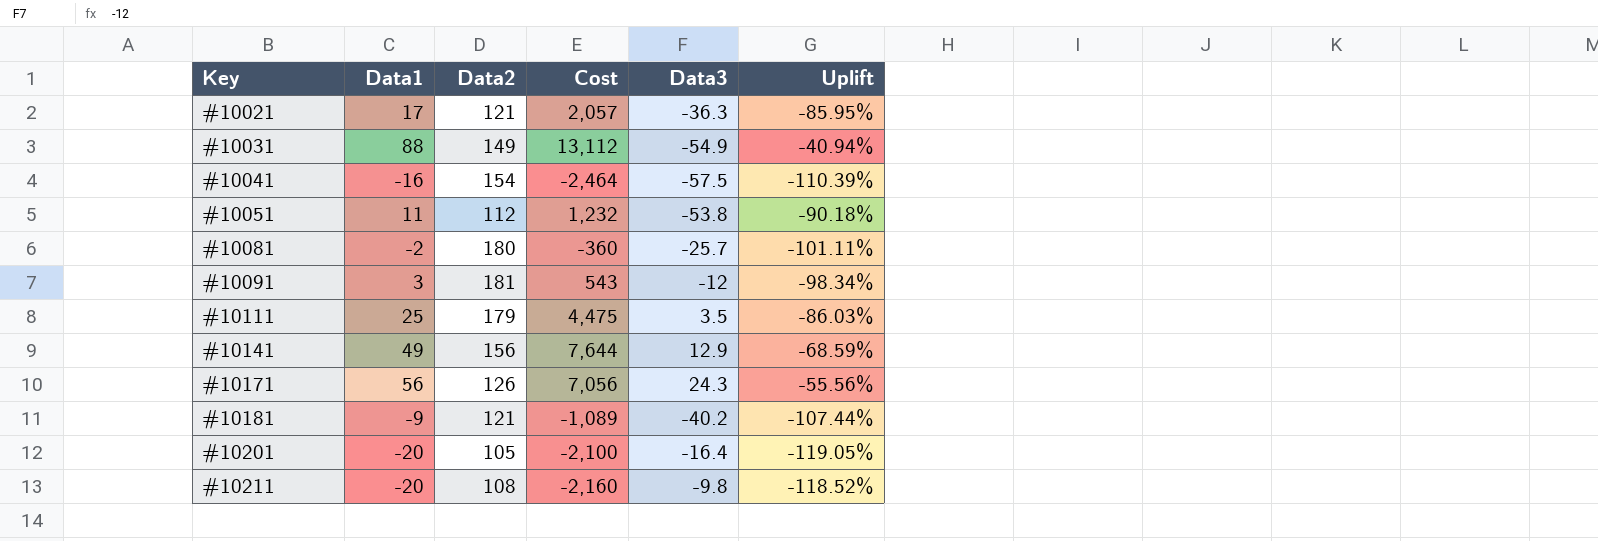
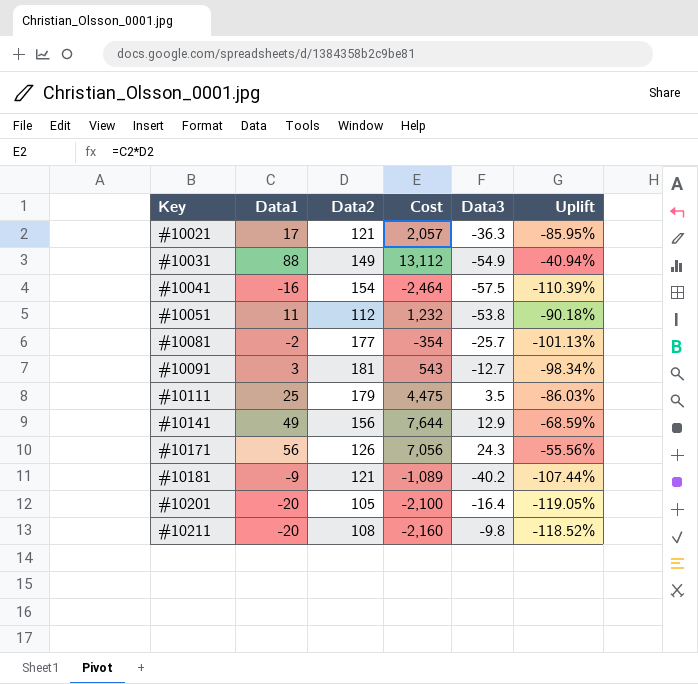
#10081 | Data2: 180 -> 177
#10081 | Cost: -360 -> -354
#10081 | Uplift: -101.11% -> -101.13%
#10091 | Data3: -12 -> -12.7

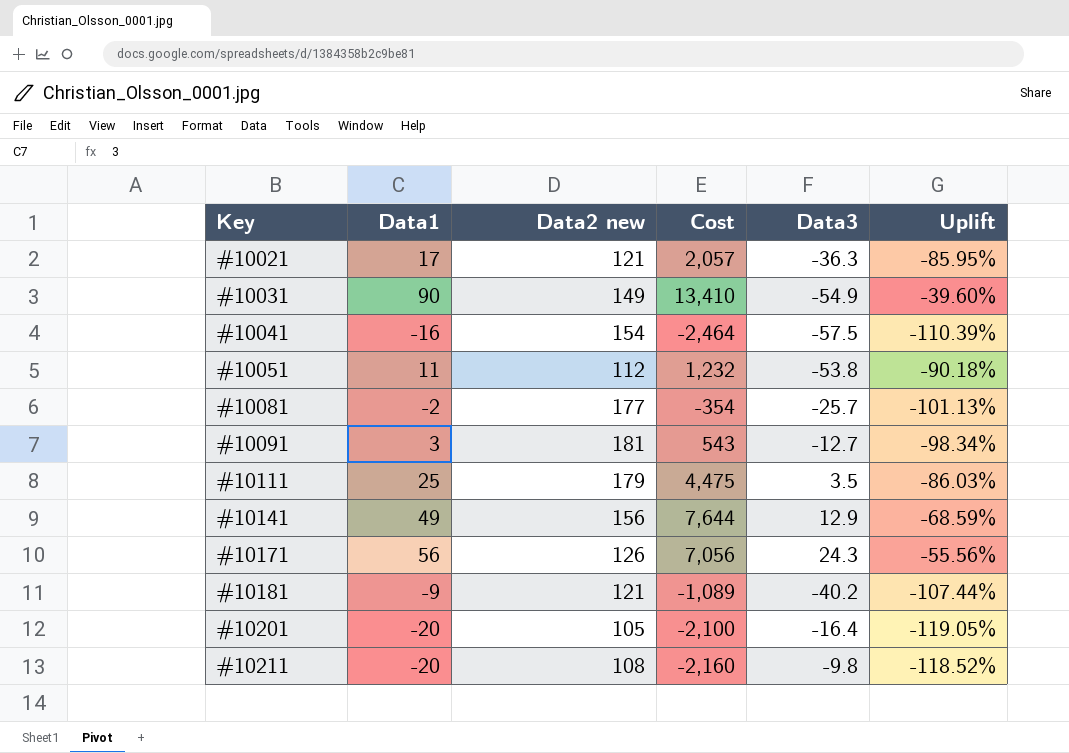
column name: Data2 -> Data2 new
#10031 | Data1: 88 -> 90
#10031 | Cost: 13,112 -> 13,410
#10031 | Uplift: -40.94% -> -39.60%

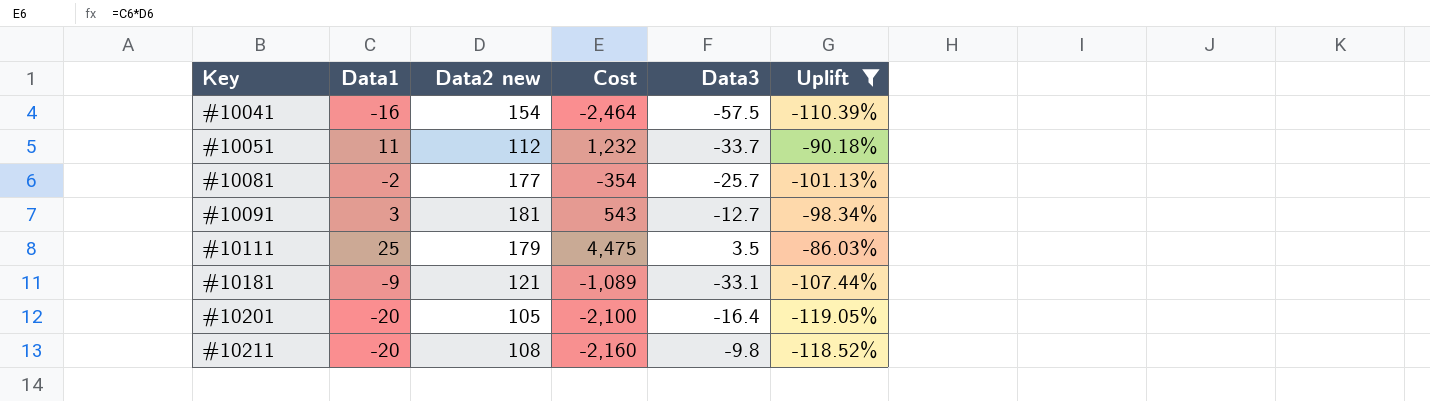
filter: none -> Uplift <= -86.03%
#10051 | Data3: -53.8 -> -33.7
#10181 | Data3: -40.2 -> -33.1

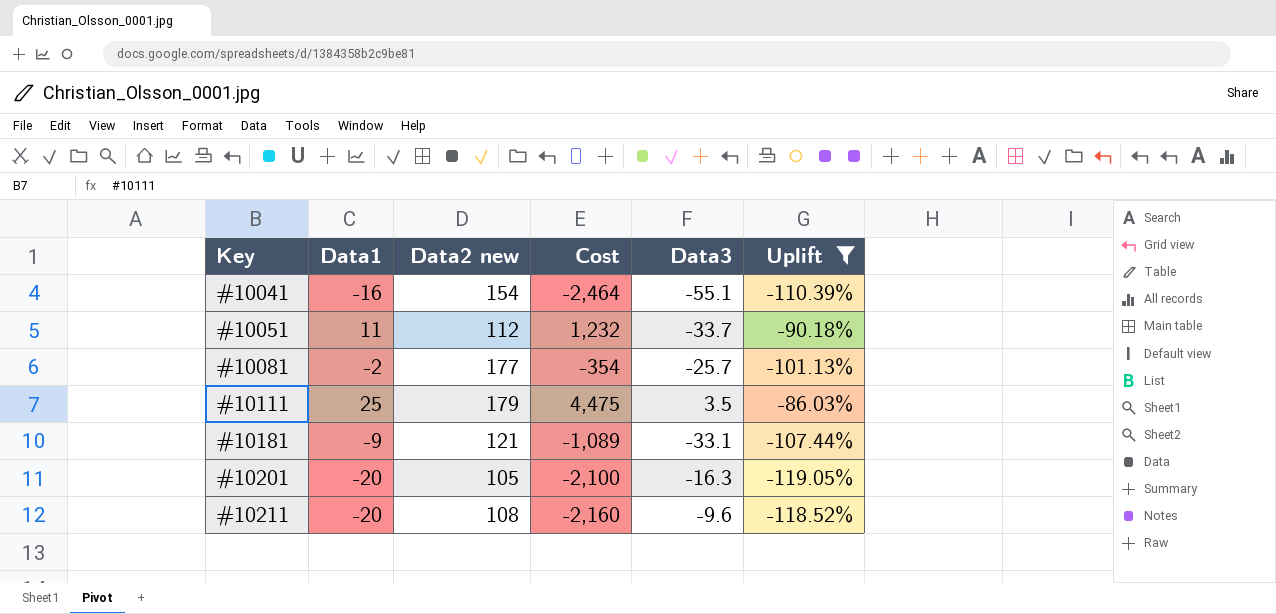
row #10091: 3 | 181 | 543 | -12.7 | -98.34% -> none
#10041 | Data3: -57.5 -> -55.1
#10201 | Data3: -16.4 -> -16.3
#10211 | Data3: -9.8 -> -9.6

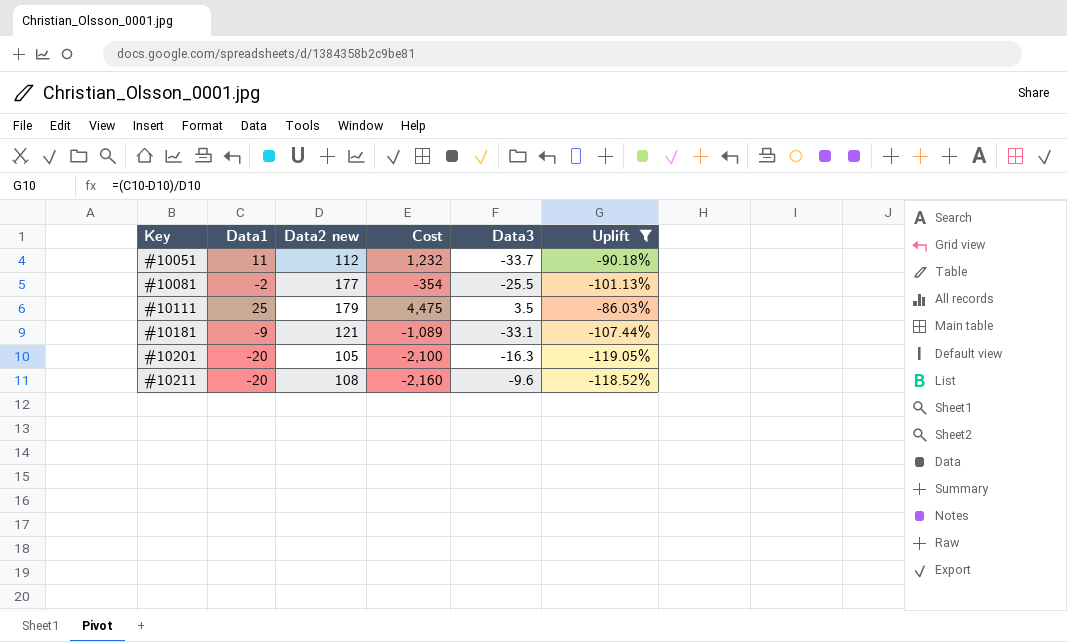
row #10041: -16 | 154 | -2,464 | -55.1 | -110.39% -> none
#10081 | Data3: -25.7 -> -25.5

